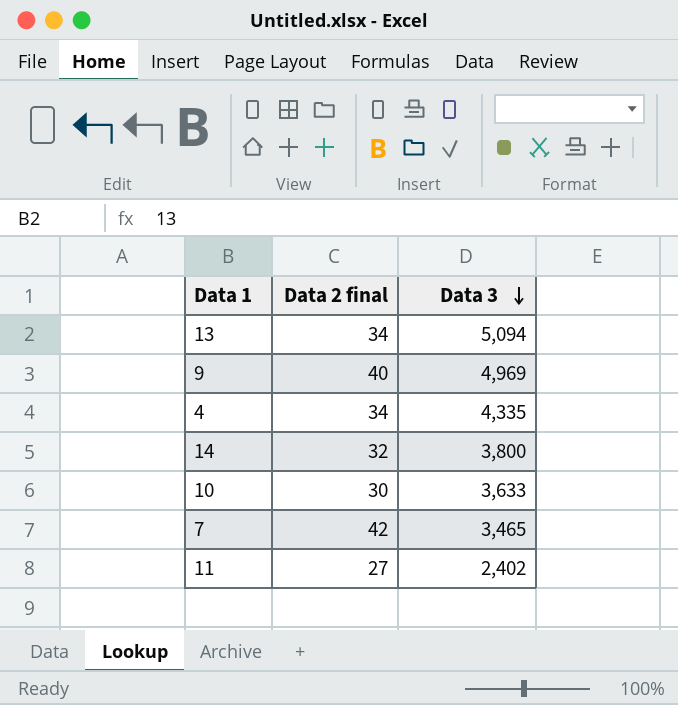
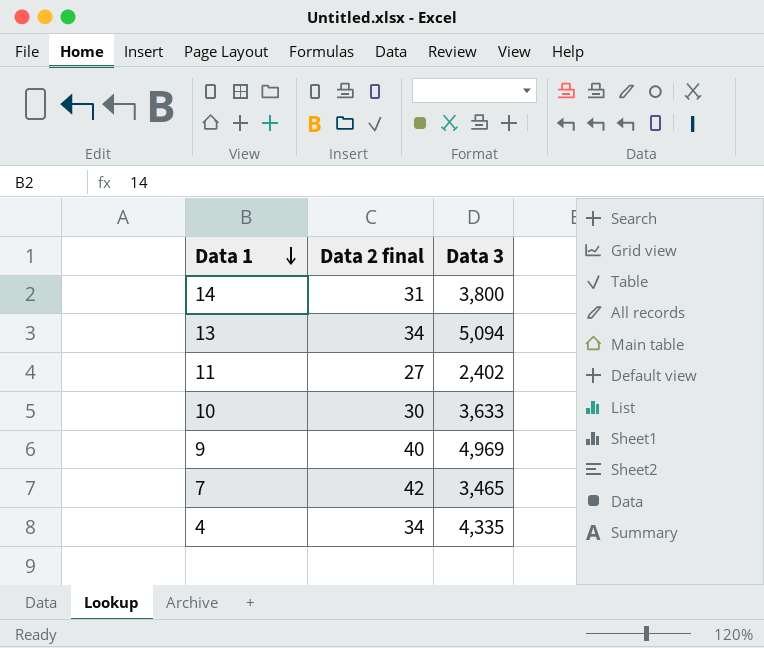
row order: Data 3 descending -> Data 1 descending
14 | Data 2 final: 32 -> 31

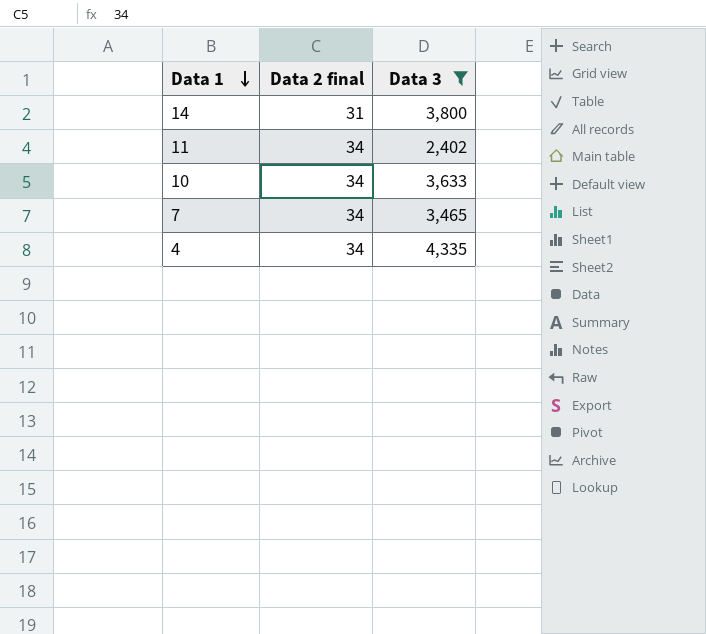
filter: none -> Data 3 <= 4,335
11 | Data 2 final: 27 -> 34
10 | Data 2 final: 30 -> 34
7 | Data 2 final: 42 -> 34

